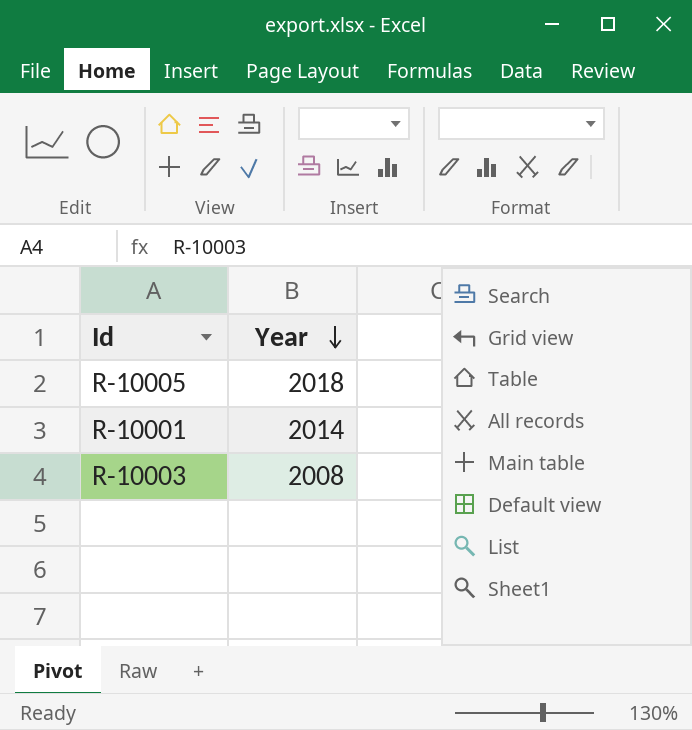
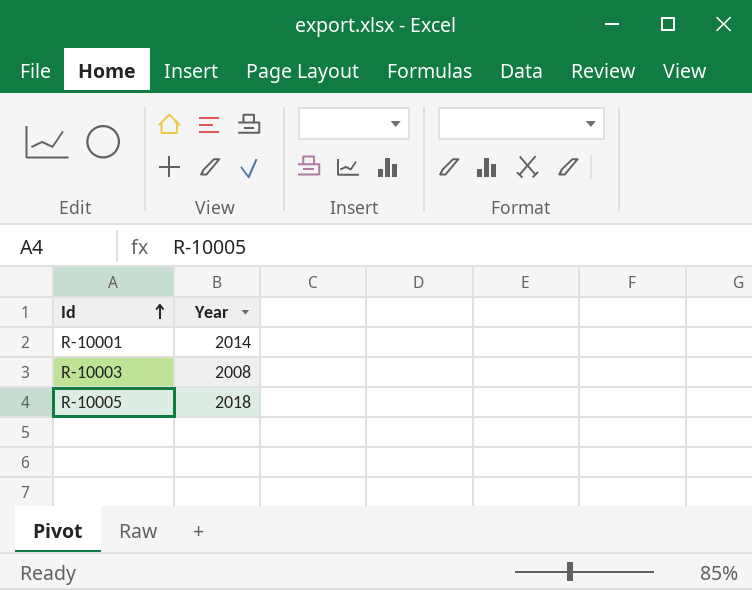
row order: Year descending -> Id ascending

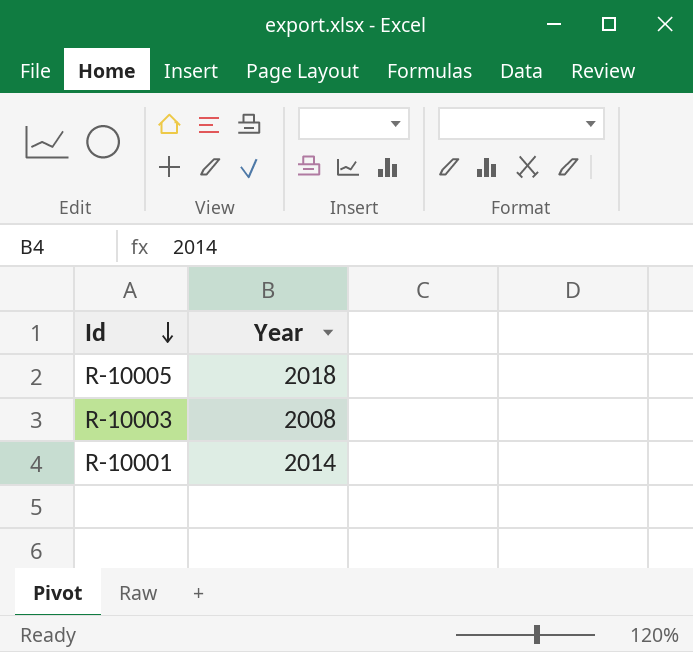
row order: Id ascending -> Id descending

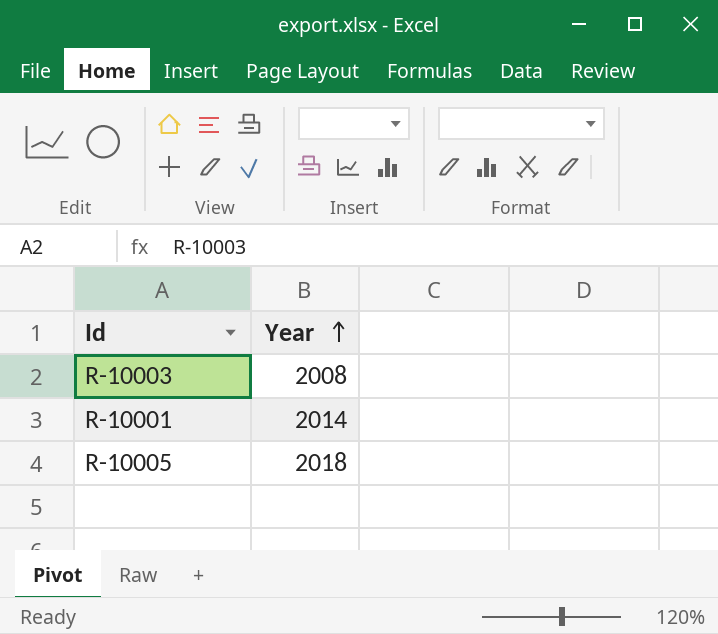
row order: Id descending -> Year ascending

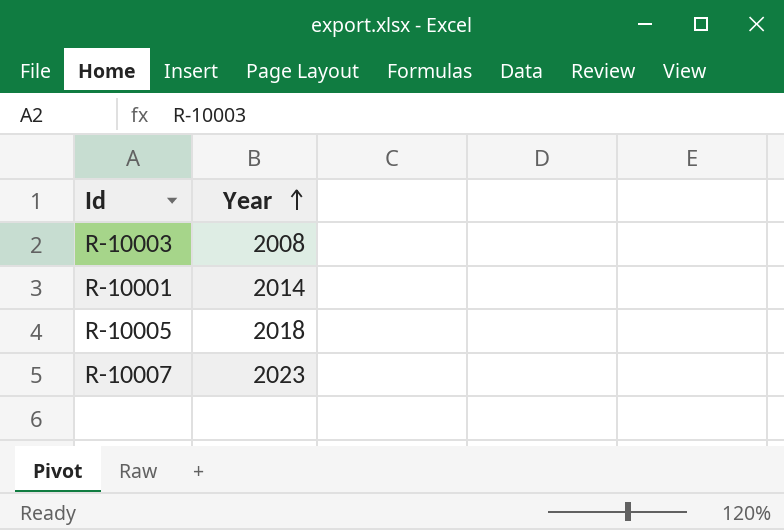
row R-10007: none -> 2023

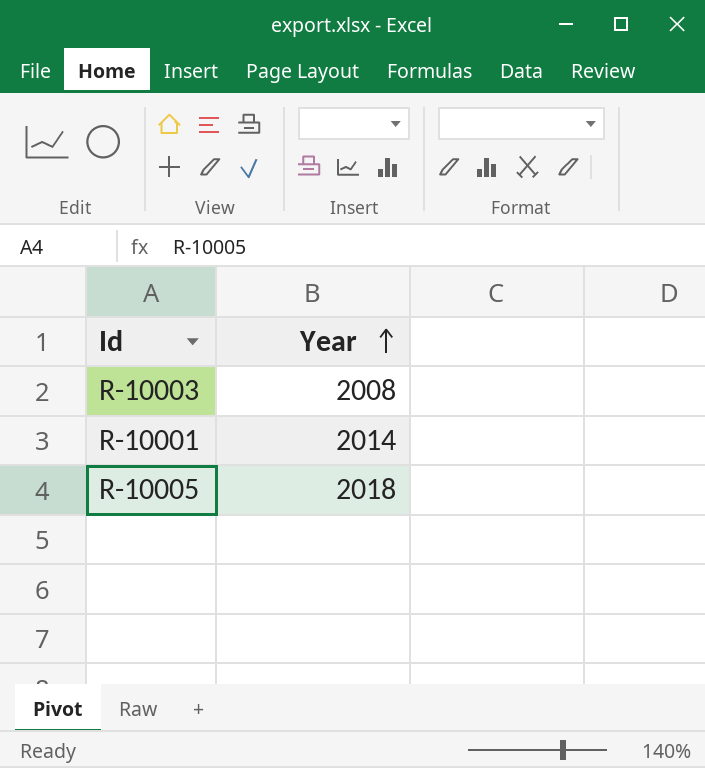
row R-10007: 2023 -> none

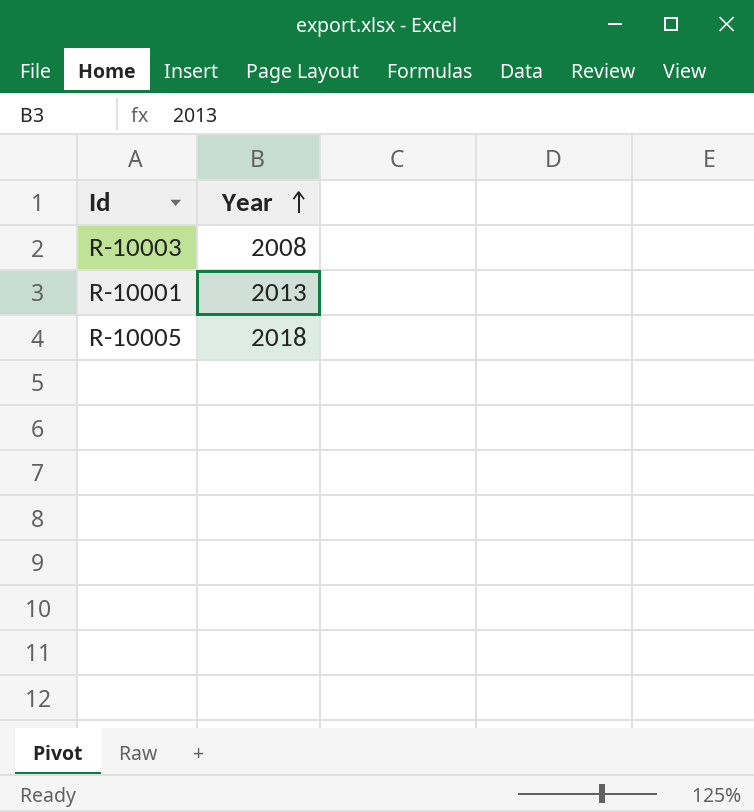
R-10001 | Year: 2014 -> 2013

